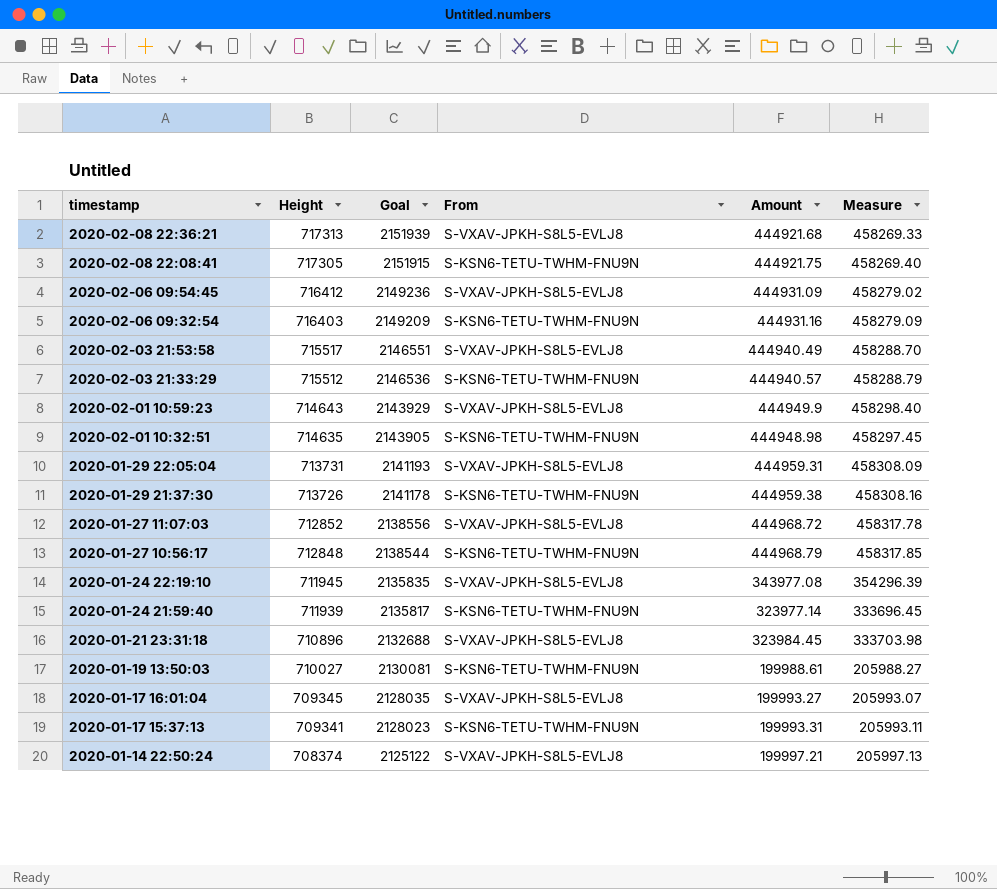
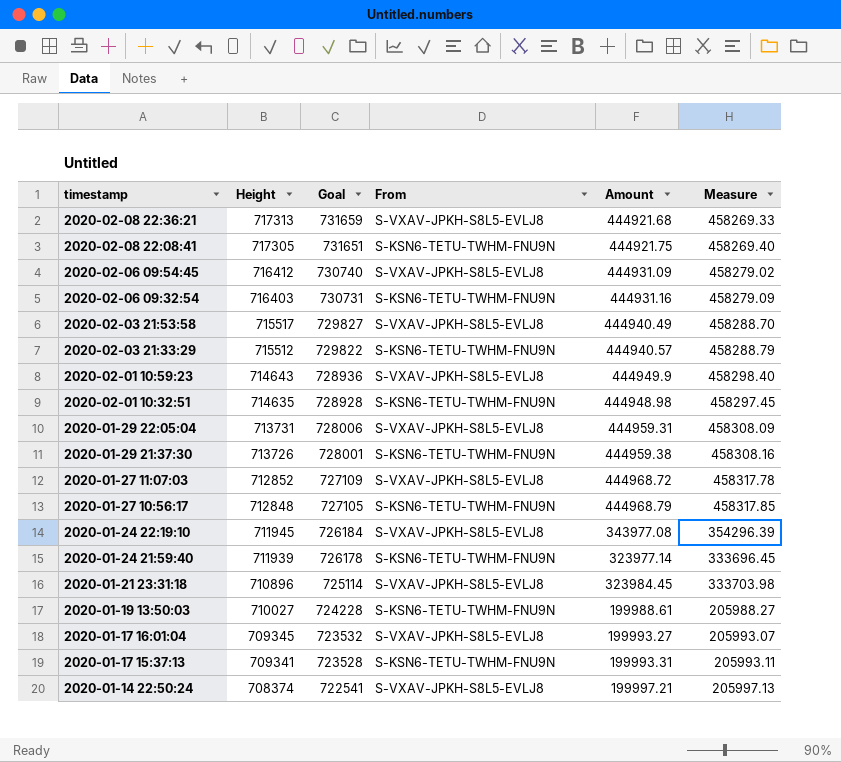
column Goal | formula: [Height] * 3 -> [Height] * 1.02

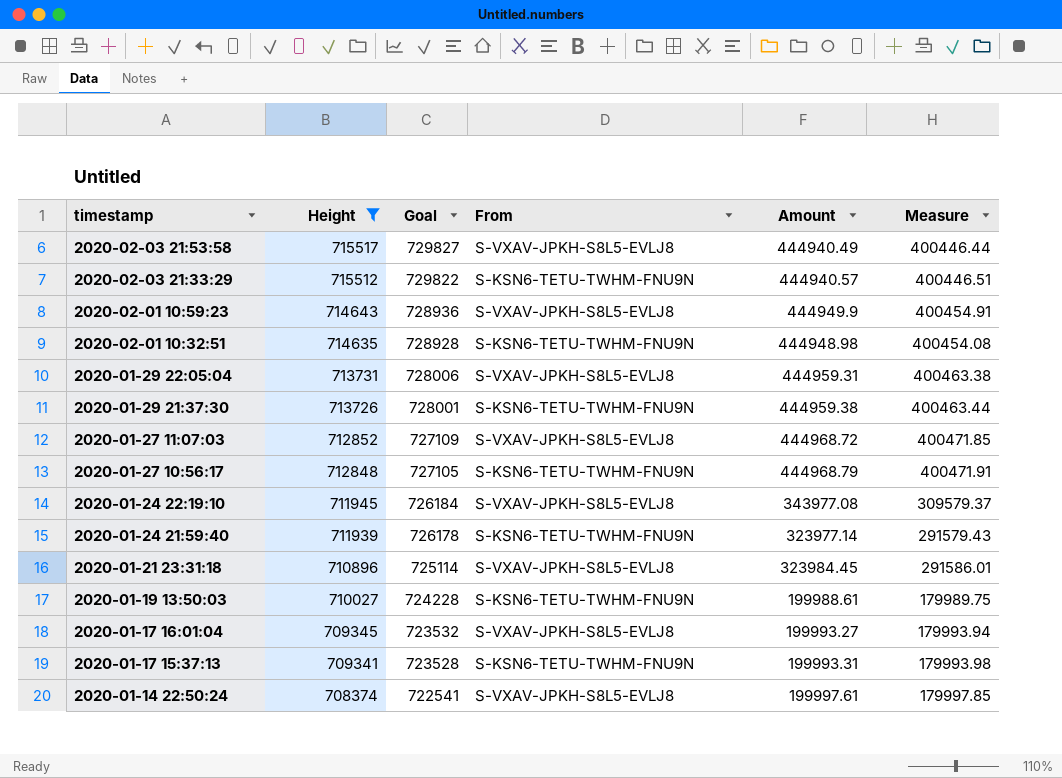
filter: none -> Height <= 715517
column Measure | formula: [Amount] * 1.03 -> [Amount] * 0.9
2020-01-14 22:50:24 | Amount: 199997.21 -> 199997.61

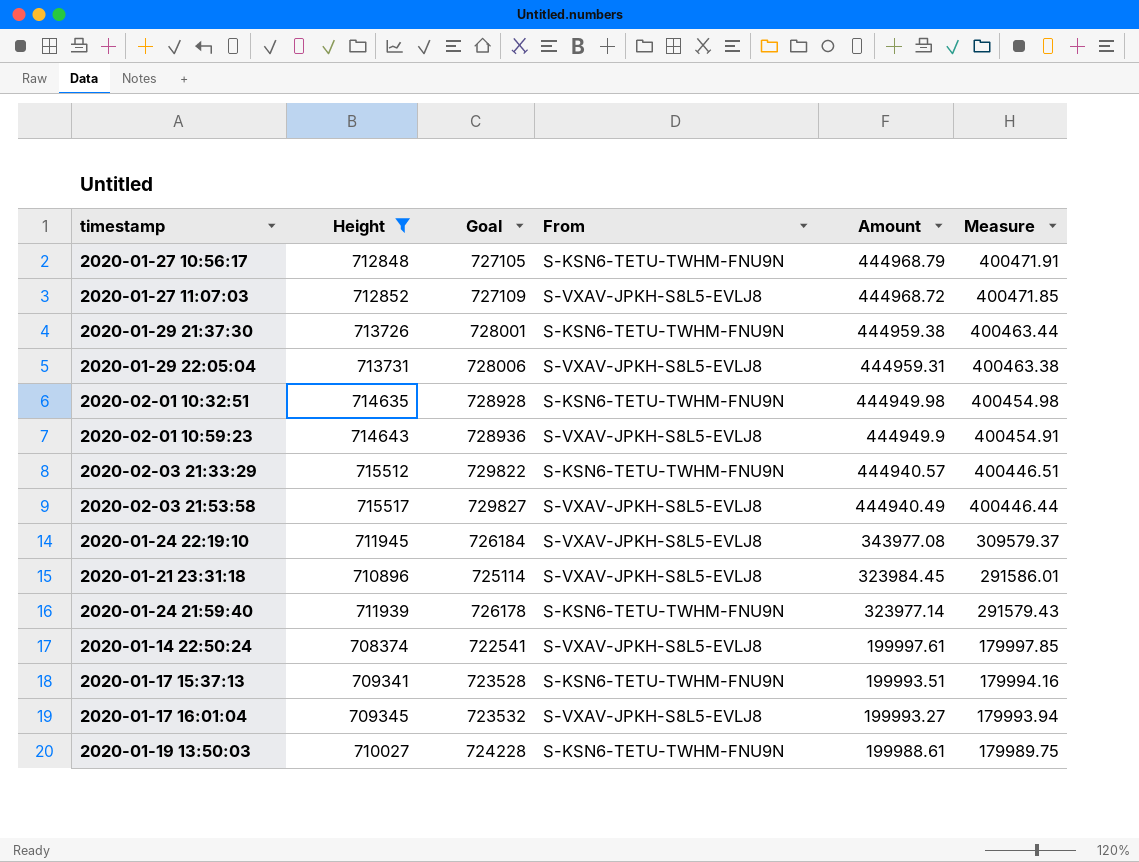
row order: timestamp descending -> Amount descending
2020-02-01 10:32:51 | Amount: 444948.98 -> 444949.98
2020-02-01 10:32:51 | Measure: 400454.08 -> 400454.98
2020-01-17 15:37:13 | Amount: 199993.31 -> 199993.51
2020-01-17 15:37:13 | Measure: 179993.98 -> 179994.16

